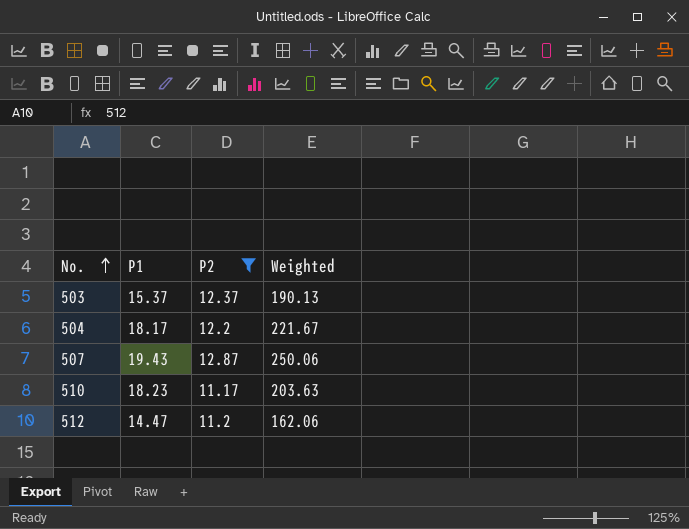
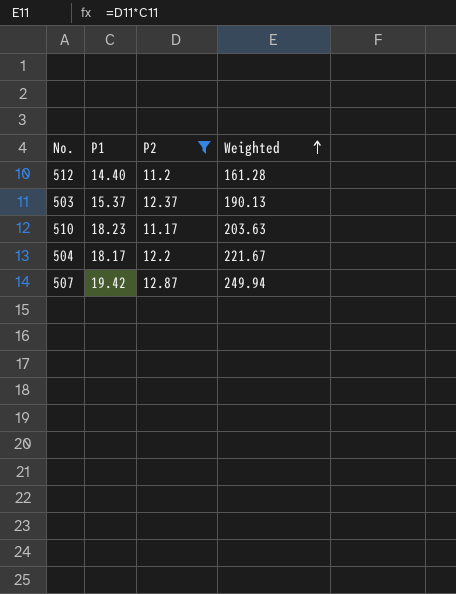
row order: No. ascending -> Weighted ascending
512 | P1: 14.47 -> 14.40
512 | Weighted: 162.06 -> 161.28
507 | P1: 19.43 -> 19.42
507 | Weighted: 250.06 -> 249.94

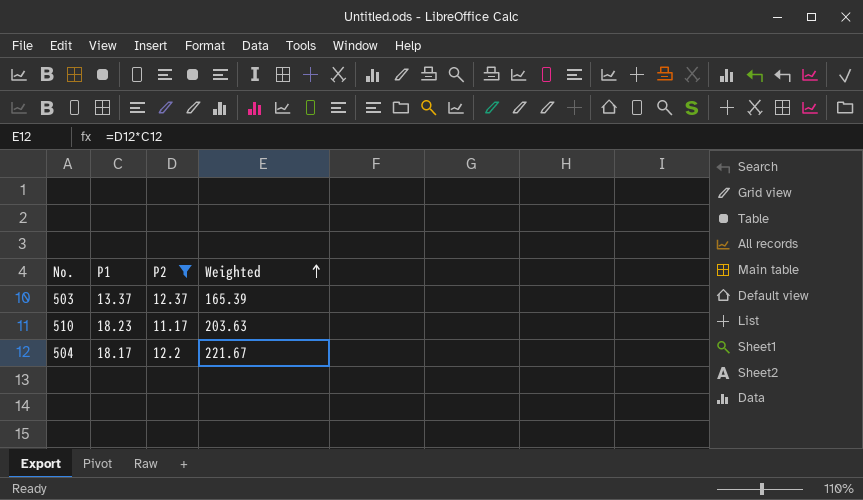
row 512: 14.40 | 11.2 | 161.28 -> none
row 507: 19.42 | 12.87 | 249.94 -> none
503 | P1: 15.37 -> 13.37
503 | Weighted: 190.13 -> 165.39

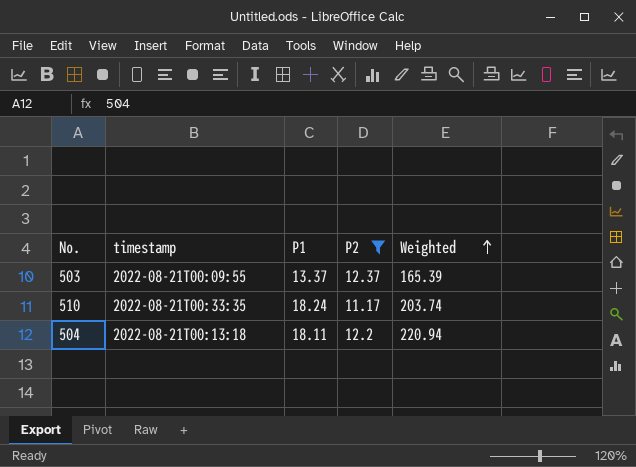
column timestamp | position: none -> 2
510 | P1: 18.23 -> 18.24
510 | Weighted: 203.63 -> 203.74
504 | P1: 18.17 -> 18.11
504 | Weighted: 221.67 -> 220.94

